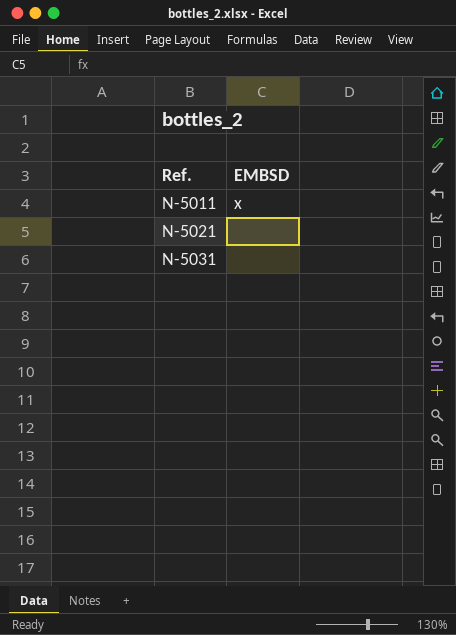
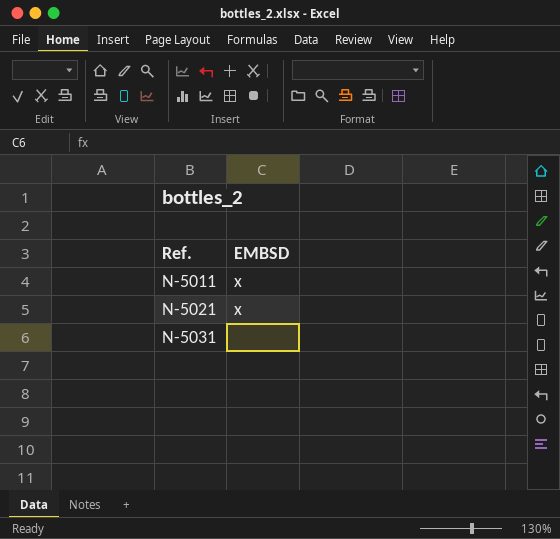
N-5021 | EMBSD: none -> x

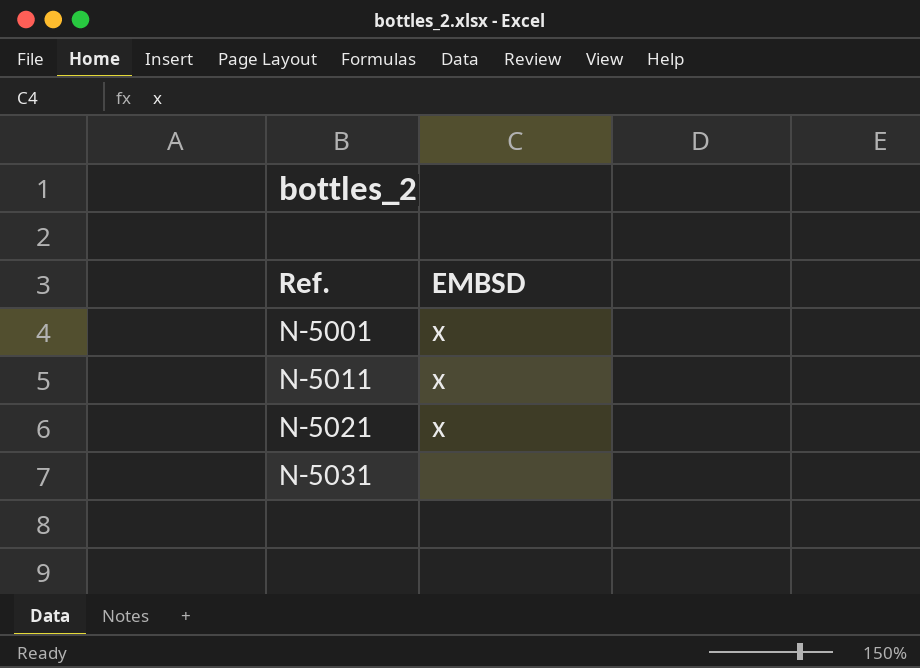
row N-5001: none -> x

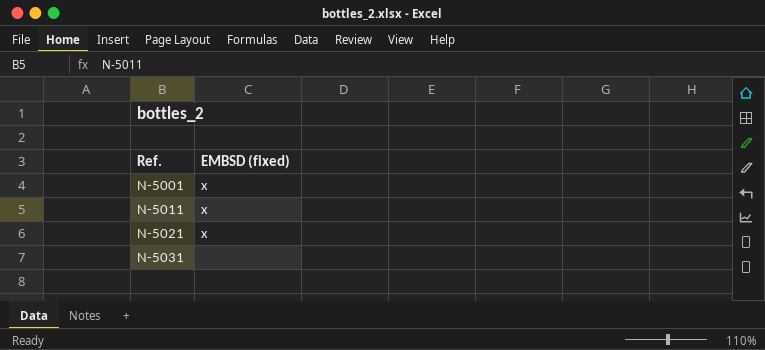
column name: EMBSD -> EMBSD (fixed)

